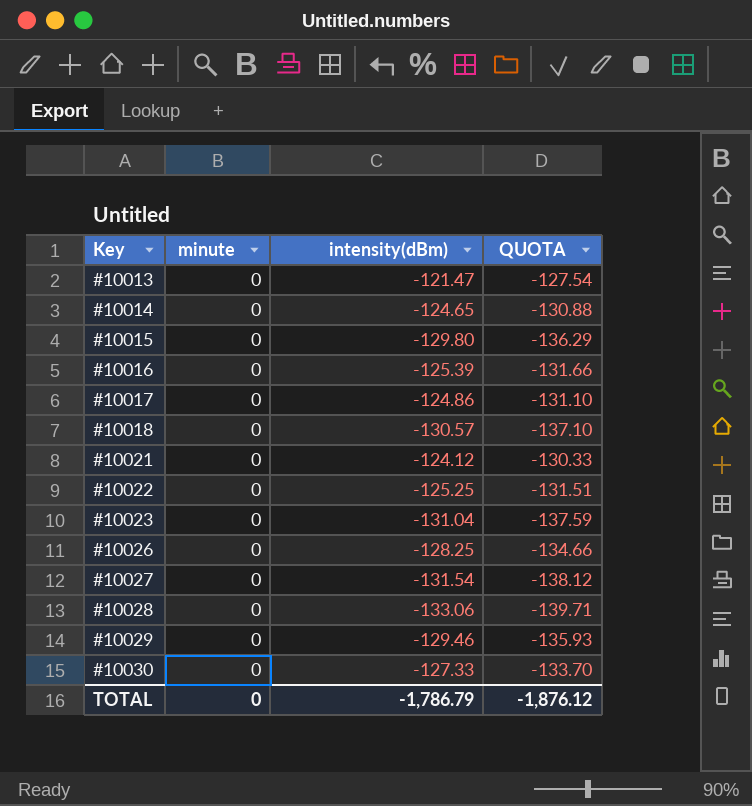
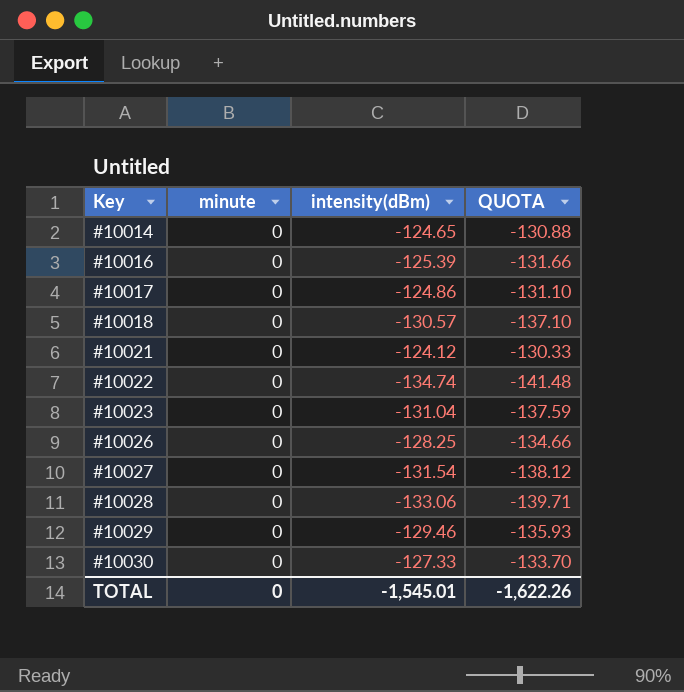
row #10013: 0 | -121.47 | -127.54 -> none
row #10015: 0 | -129.80 | -136.29 -> none
#10022 | intensity(dBm): -125.25 -> -134.74
#10022 | QUOTA: -131.51 -> -141.48
TOTAL | intensity(dBm): -1,786.79 -> -1,545.01
TOTAL | QUOTA: -1,876.12 -> -1,622.26

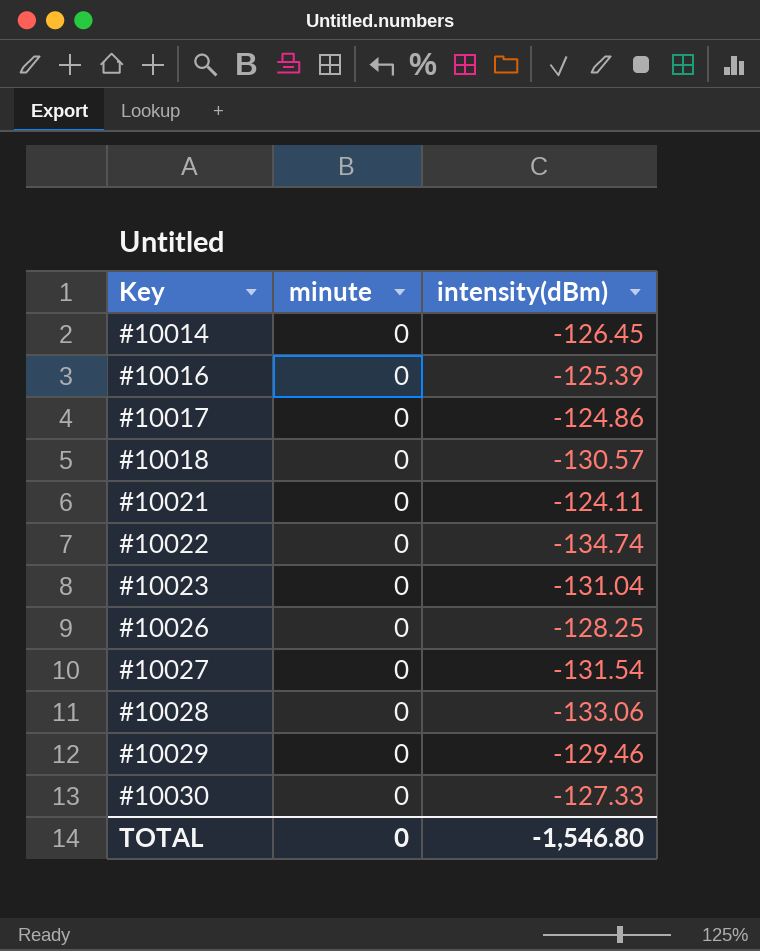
column QUOTA | formula: [intensity(dBm)] * 1.05 -> none
#10014 | intensity(dBm): -124.65 -> -126.45
#10021 | intensity(dBm): -124.12 -> -124.11
TOTAL | intensity(dBm): -1,545.01 -> -1,546.80

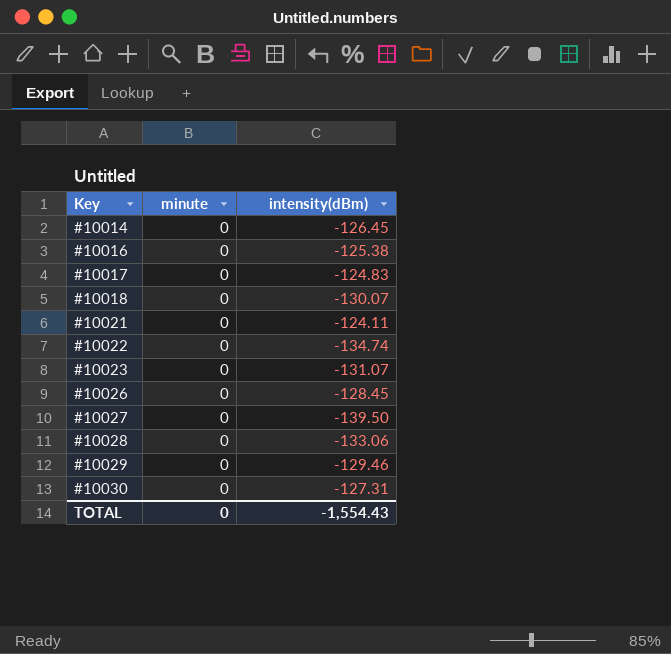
#10016 | intensity(dBm): -125.39 -> -125.38
#10017 | intensity(dBm): -124.86 -> -124.83
#10018 | intensity(dBm): -130.57 -> -130.07
#10023 | intensity(dBm): -131.04 -> -131.07
#10026 | intensity(dBm): -128.25 -> -128.45
#10027 | intensity(dBm): -131.54 -> -139.50
#10030 | intensity(dBm): -127.33 -> -127.31
TOTAL | intensity(dBm): -1,546.80 -> -1,554.43

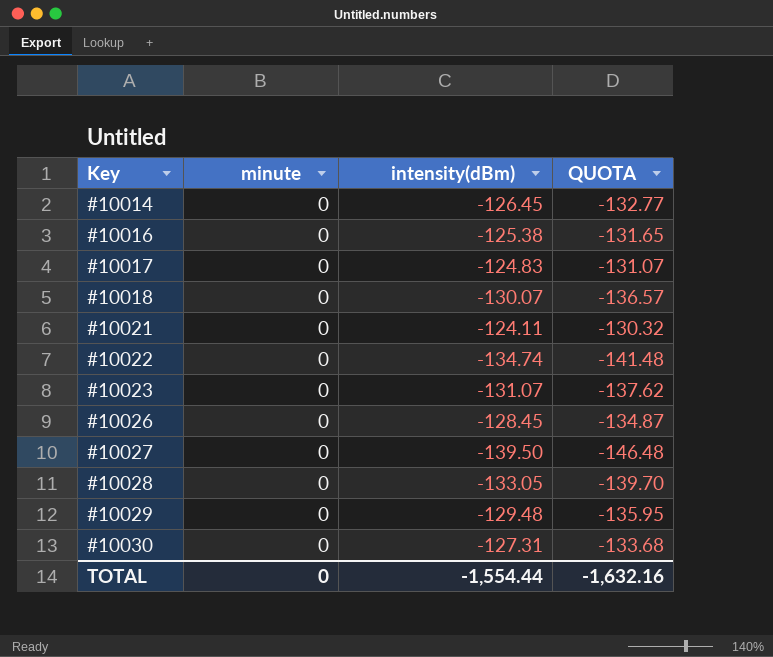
column QUOTA | formula: none -> [intensity(dBm)] * 1.05
#10028 | intensity(dBm): -133.06 -> -133.05
#10029 | intensity(dBm): -129.46 -> -129.48
TOTAL | intensity(dBm): -1,554.43 -> -1,554.44

